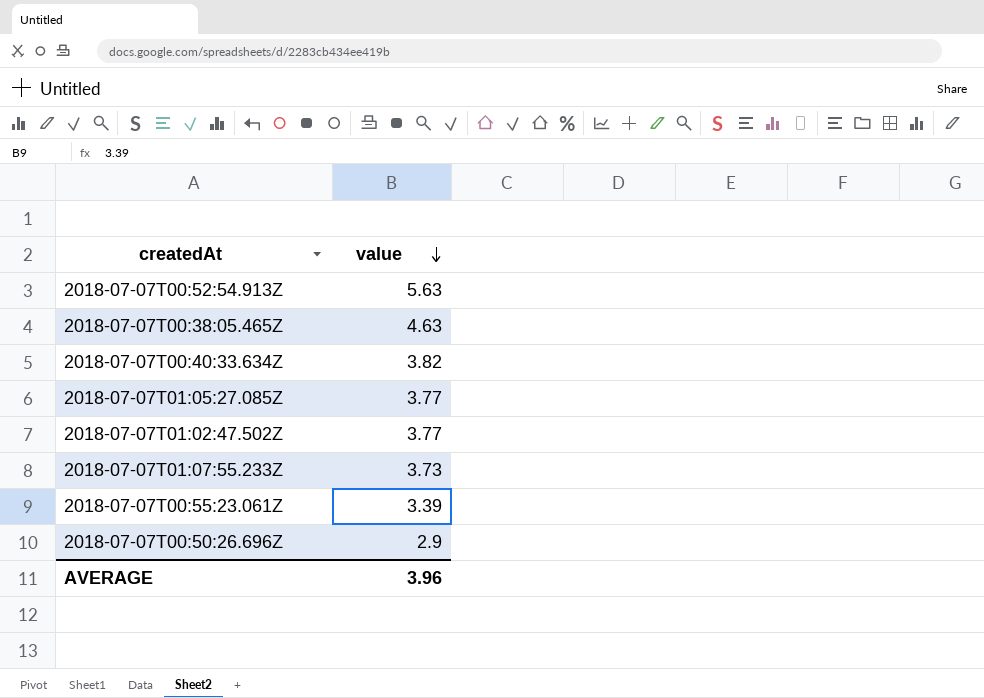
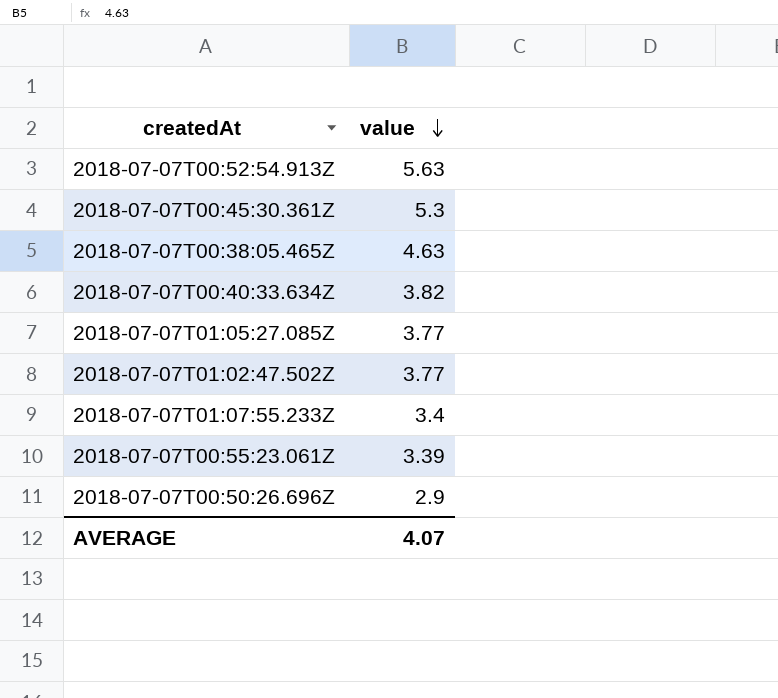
row 2018-07-07T00:45:30.361Z: none -> 5.3
2018-07-07T01:07:55.233Z | value: 3.73 -> 3.4
AVERAGE | value: 3.96 -> 4.07

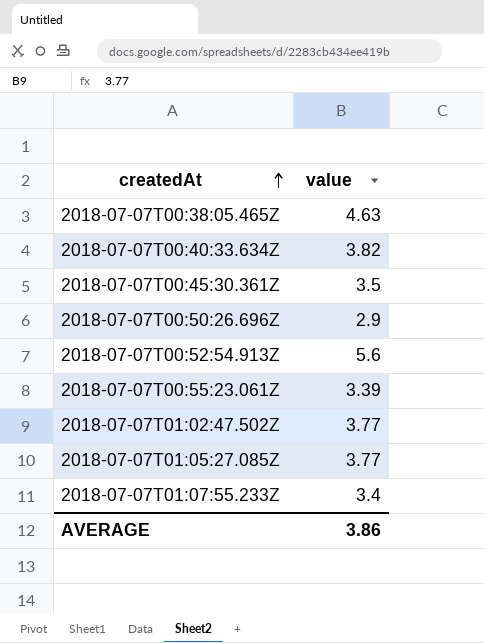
row order: value descending -> createdAt ascending
2018-07-07T00:45:30.361Z | value: 5.3 -> 3.5
2018-07-07T00:52:54.913Z | value: 5.63 -> 5.6
AVERAGE | value: 4.07 -> 3.86

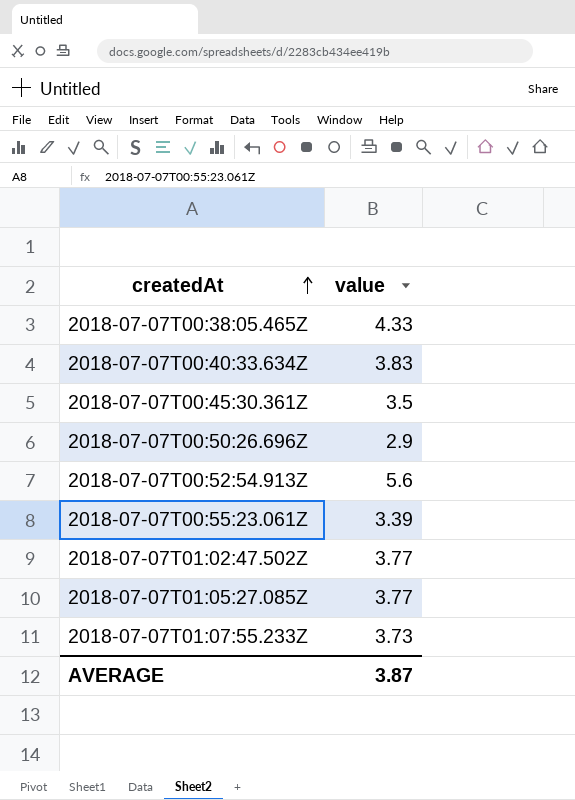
2018-07-07T00:38:05.465Z | value: 4.63 -> 4.33
2018-07-07T00:40:33.634Z | value: 3.82 -> 3.83
2018-07-07T01:07:55.233Z | value: 3.4 -> 3.73
AVERAGE | value: 3.86 -> 3.87

